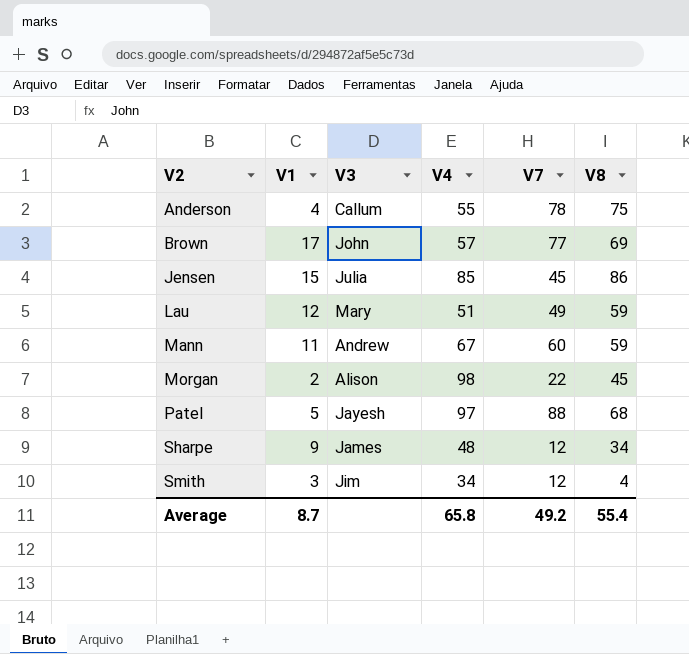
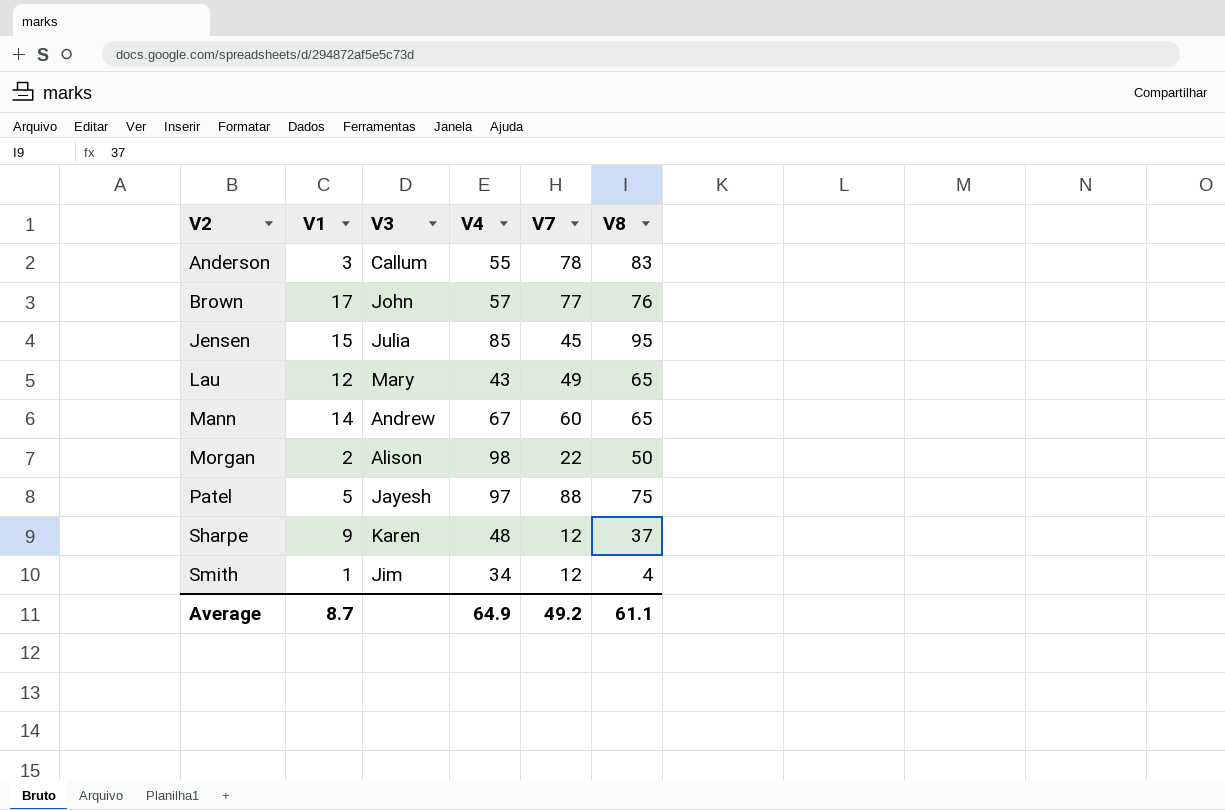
Anderson | V1: 4 -> 3
Anderson | V8: 75 -> 83
Brown | V8: 69 -> 76
Jensen | V8: 86 -> 95
Lau | V4: 51 -> 43
Lau | V8: 59 -> 65
Mann | V1: 11 -> 14
Mann | V8: 59 -> 65
Morgan | V8: 45 -> 50
Patel | V8: 68 -> 75
Sharpe | V3: James -> Karen
Sharpe | V8: 34 -> 37
Smith | V1: 3 -> 1
Average | V4: 65.8 -> 64.9
Average | V8: 55.4 -> 61.1

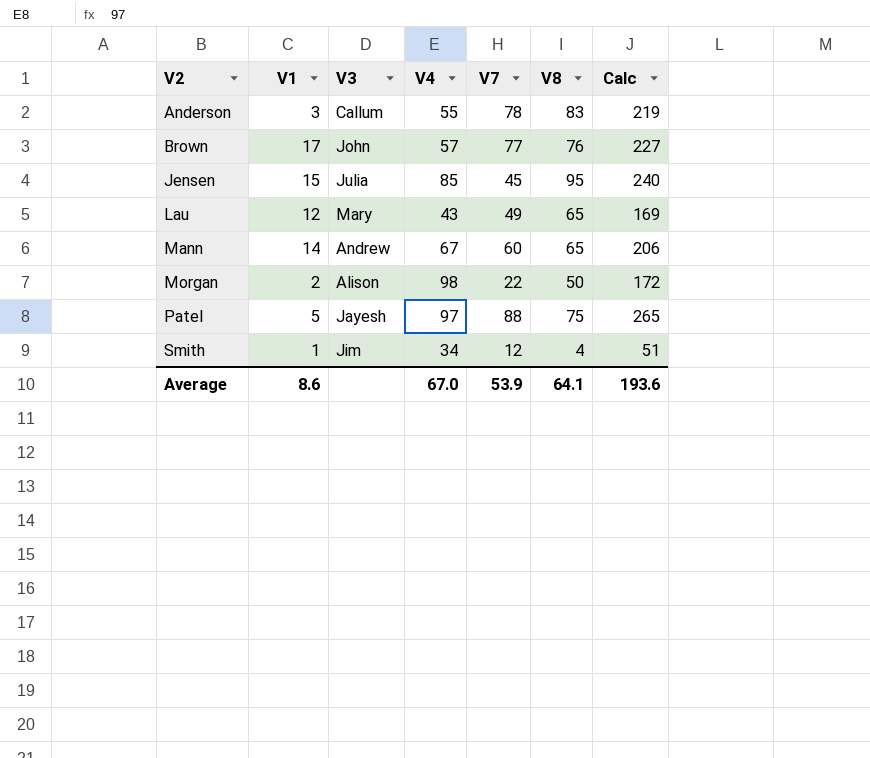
column Calc | formula: none -> [V1] + [V4] + [V7] + [V8]
row Sharpe: 9 | Karen | 48 | 12 | 37 -> none
Average | V1: 8.7 -> 8.6
Average | V4: 64.9 -> 67.0
Average | V7: 49.2 -> 53.9
Average | V8: 61.1 -> 64.1

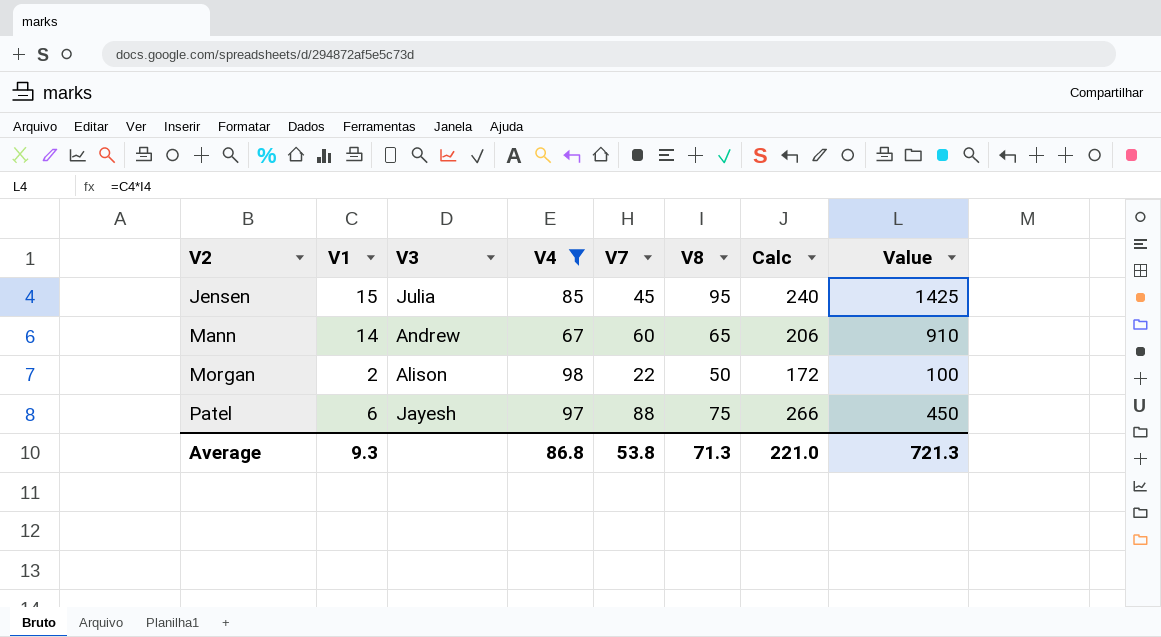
filter: none -> V4 >= 67
column Value | formula: none -> [V1] * [V8]
Patel | V1: 5 -> 6
Patel | Calc: 265 -> 266
Average | V1: 8.6 -> 9.3
Average | V4: 67.0 -> 86.8
Average | V7: 53.9 -> 53.8
Average | V8: 64.1 -> 71.3
Average | Calc: 193.6 -> 221.0

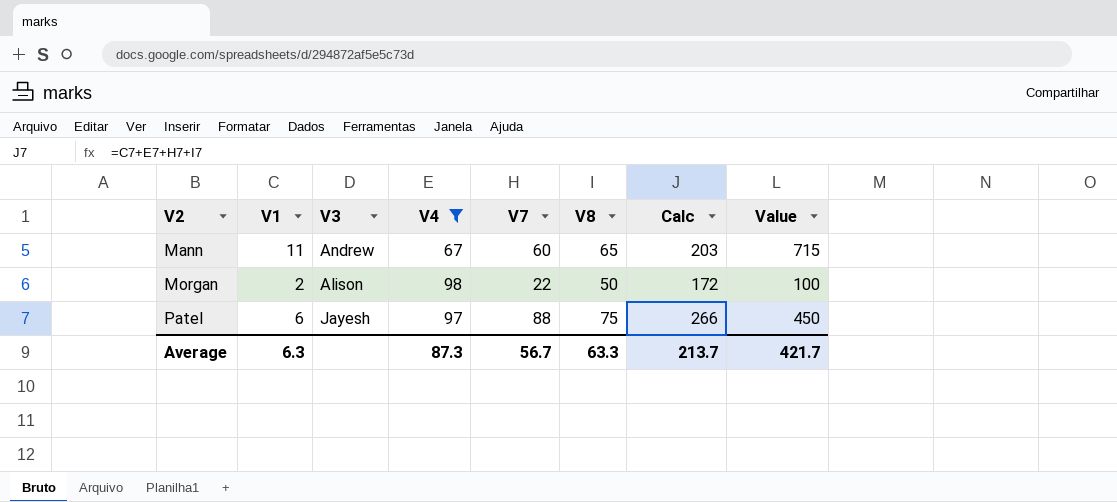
row Jensen: 15 | Julia | 85 | 45 | 95 | 240 | 1425 -> none
Mann | V1: 14 -> 11
Mann | Calc: 206 -> 203
Mann | Value: 910 -> 715
Average | V1: 9.3 -> 6.3
Average | V4: 86.8 -> 87.3
Average | V7: 53.8 -> 56.7
Average | V8: 71.3 -> 63.3
Average | Calc: 221.0 -> 213.7
Average | Value: 721.3 -> 421.7

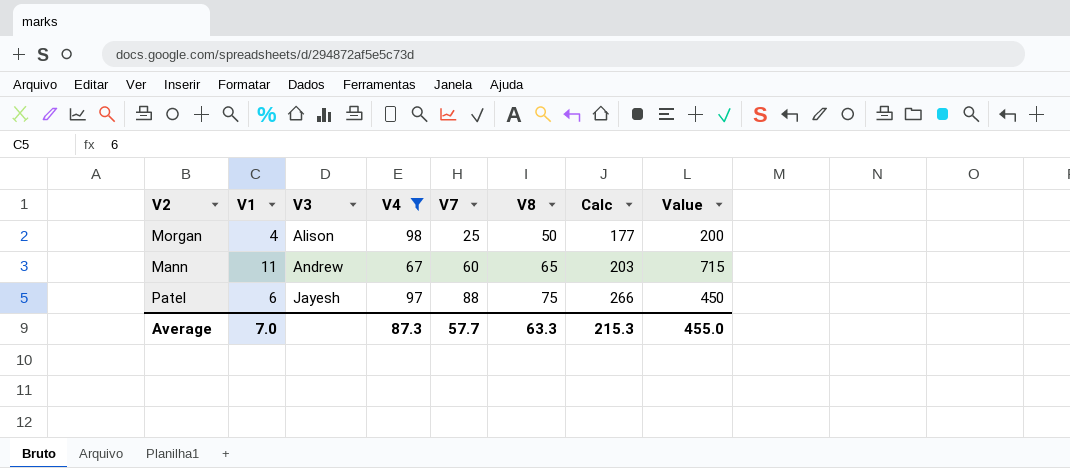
row order: V2 ascending -> V3 ascending
Morgan | V1: 2 -> 4
Morgan | V7: 22 -> 25
Morgan | Calc: 172 -> 177
Morgan | Value: 100 -> 200
Average | V1: 6.3 -> 7.0
Average | V7: 56.7 -> 57.7
Average | Calc: 213.7 -> 215.3
Average | Value: 421.7 -> 455.0

